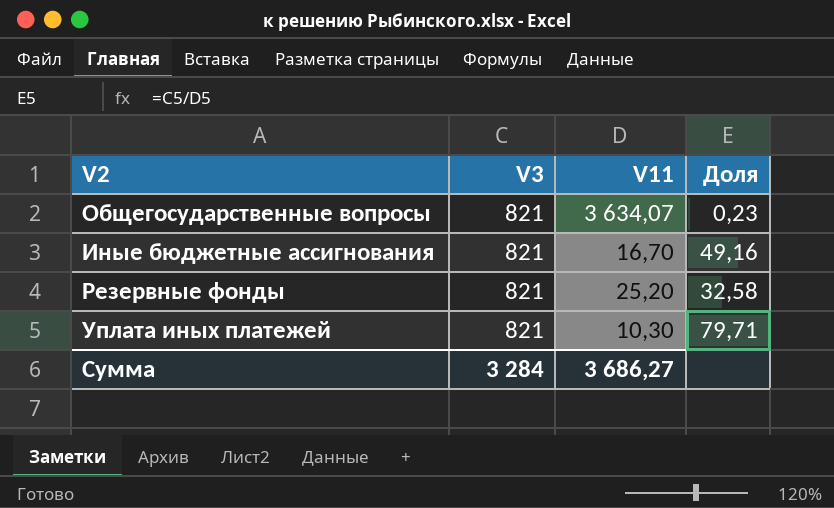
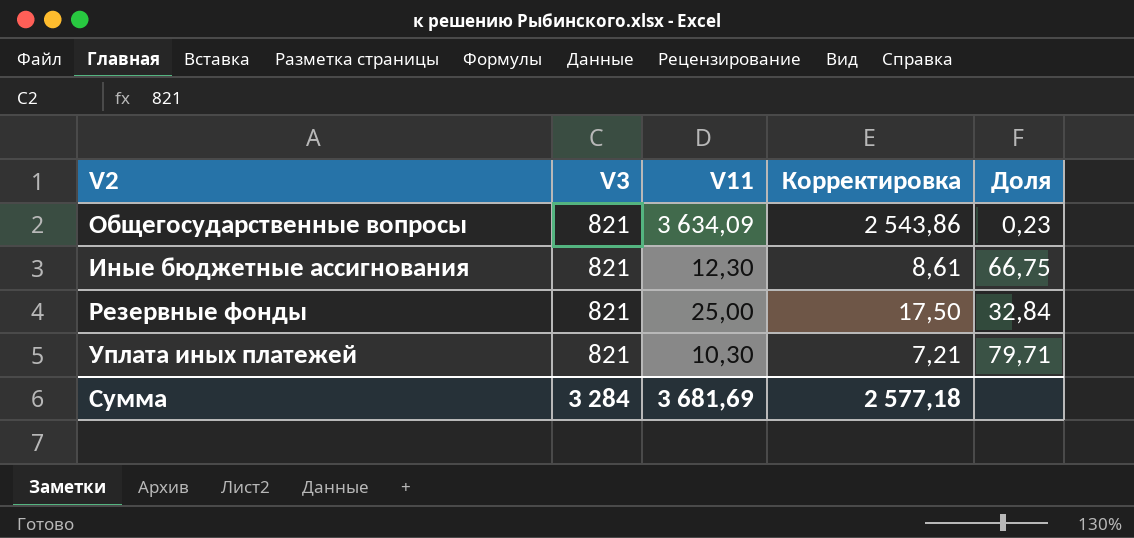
column Корректировка | formula: none -> [V11] * 0,7
Общегосударственные вопросы | V11: 3 634,07 -> 3 634,09
Иные бюджетные ассигнования | V11: 16,70 -> 12,30
Иные бюджетные ассигнования | Доля: 49,16 -> 66,75
Резервные фонды | V11: 25,20 -> 25,00
Резервные фонды | Доля: 32,58 -> 32,84
Сумма | V11: 3 686,27 -> 3 681,69

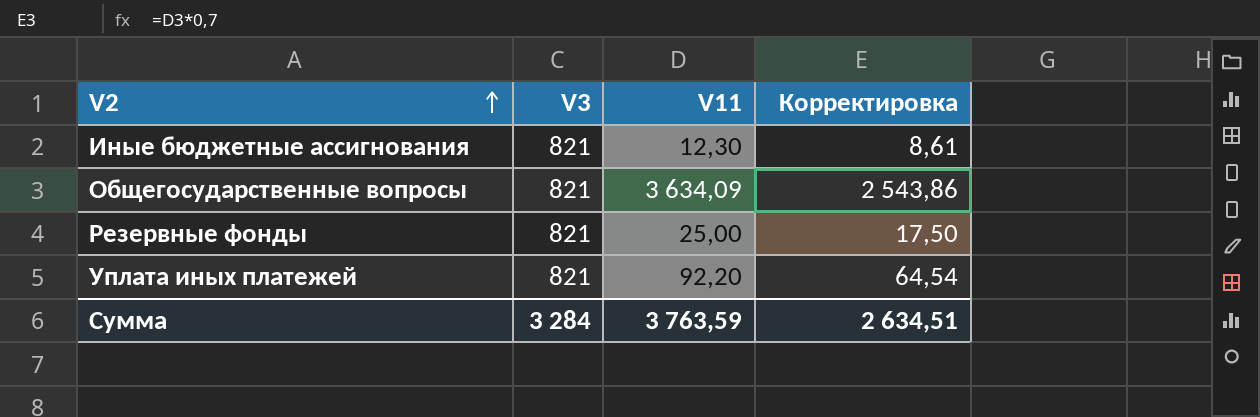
row order: none -> V2 ascending
column Доля | formula: [V3] / [V11] -> none
Уплата иных платежей | V11: 10,30 -> 92,20
Уплата иных платежей | Корректировка: 7,21 -> 64,54
Сумма | V11: 3 681,69 -> 3 763,59
Сумма | Корректировка: 2 577,18 -> 2 634,51

